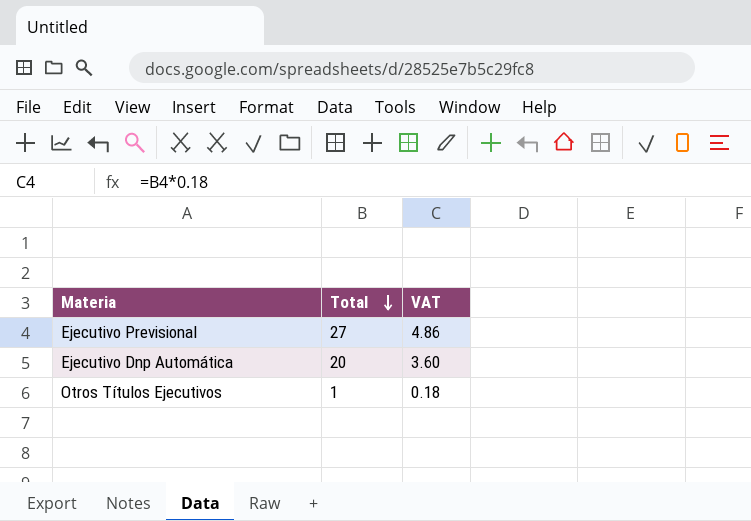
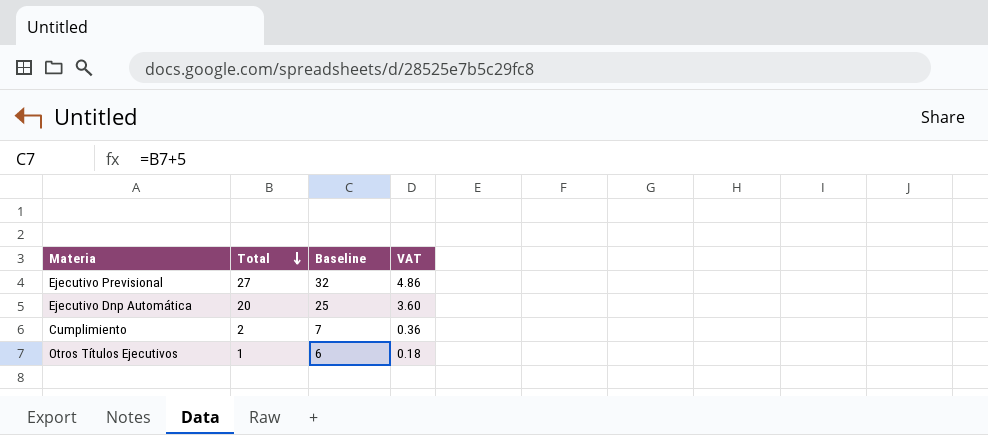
column Baseline | formula: none -> [Total] + 5
row Cumplimiento: none -> 2 | 7 | 0.36

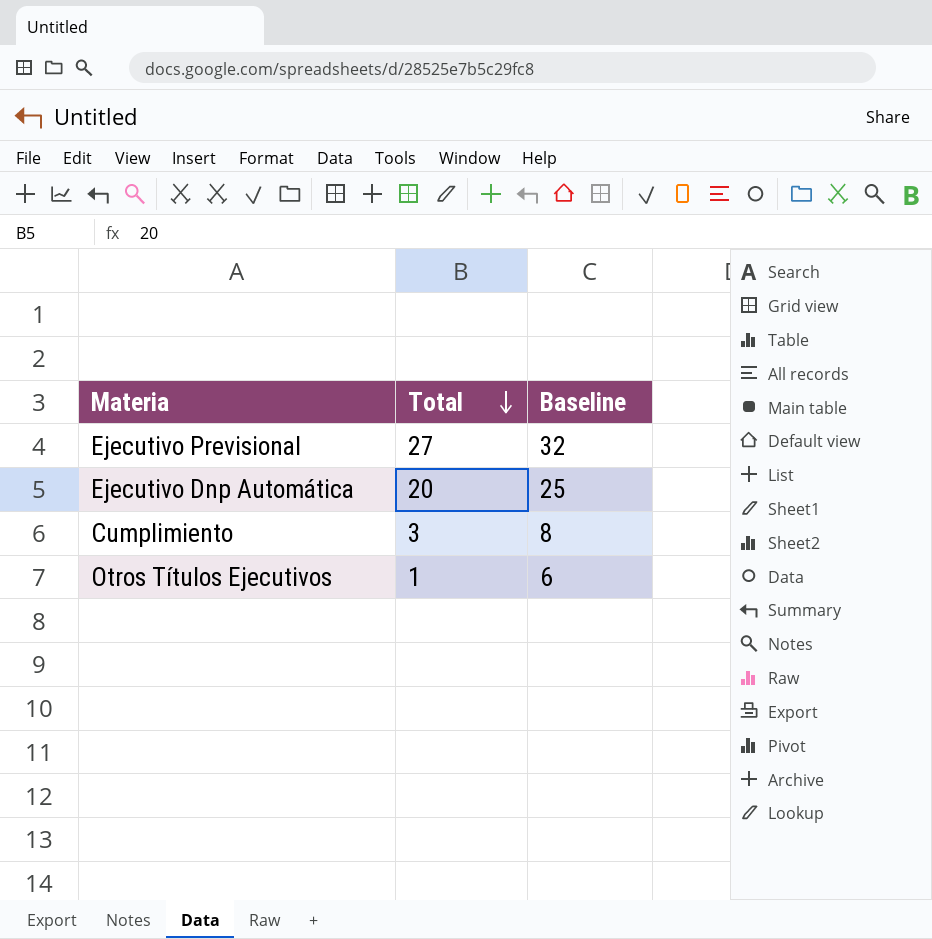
column VAT | formula: [Total] * 0.18 -> none
Cumplimiento | Total: 2 -> 3
Cumplimiento | Baseline: 7 -> 8

